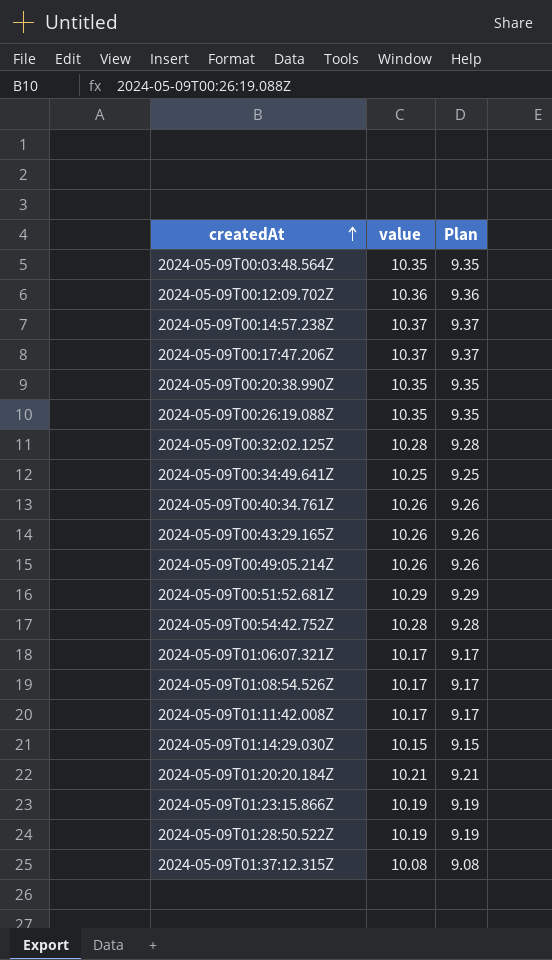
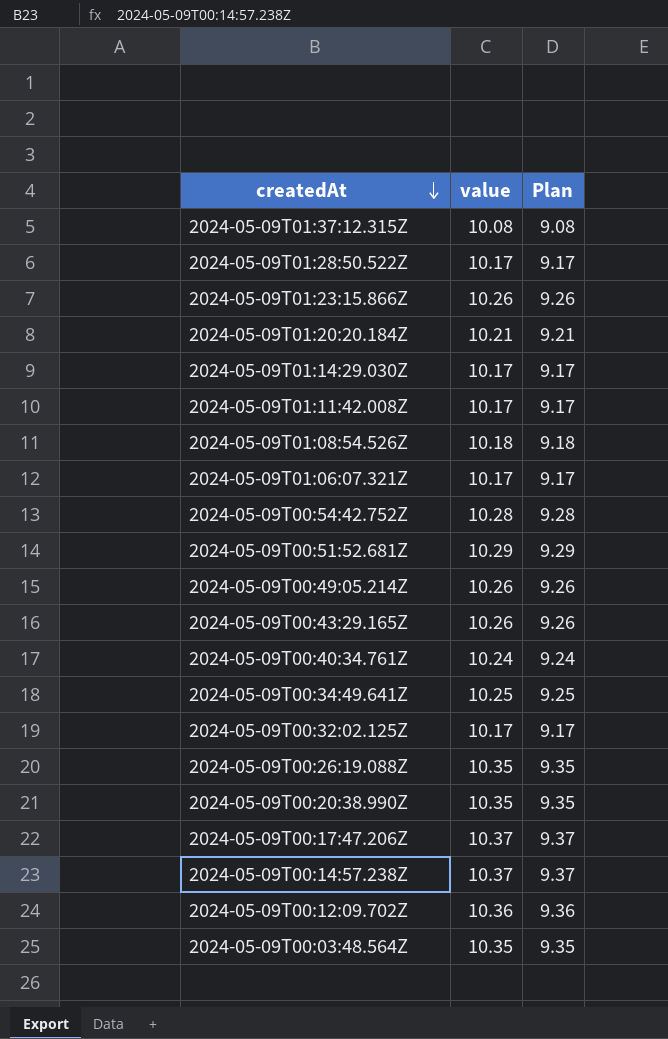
row order: createdAt ascending -> createdAt descending
2024-05-09T01:28:50.522Z | value: 10.19 -> 10.17
2024-05-09T01:28:50.522Z | Plan: 9.19 -> 9.17
2024-05-09T01:23:15.866Z | value: 10.19 -> 10.26
2024-05-09T01:23:15.866Z | Plan: 9.19 -> 9.26
2024-05-09T01:14:29.030Z | value: 10.15 -> 10.17
2024-05-09T01:14:29.030Z | Plan: 9.15 -> 9.17
2024-05-09T01:08:54.526Z | value: 10.17 -> 10.18
2024-05-09T01:08:54.526Z | Plan: 9.17 -> 9.18
2024-05-09T00:40:34.761Z | value: 10.26 -> 10.24
2024-05-09T00:40:34.761Z | Plan: 9.26 -> 9.24
2024-05-09T00:32:02.125Z | value: 10.28 -> 10.17
2024-05-09T00:32:02.125Z | Plan: 9.28 -> 9.17

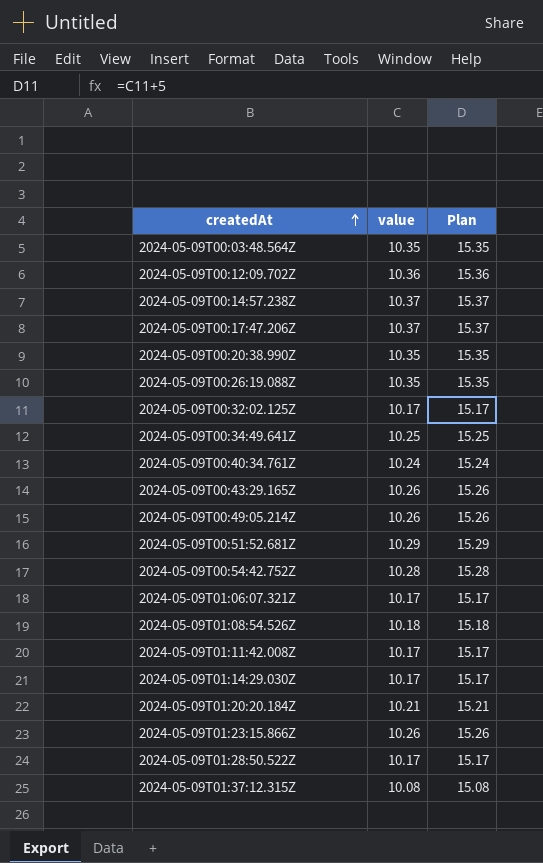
row order: createdAt descending -> createdAt ascending
column Plan | formula: [value] - 1 -> [value] + 5

